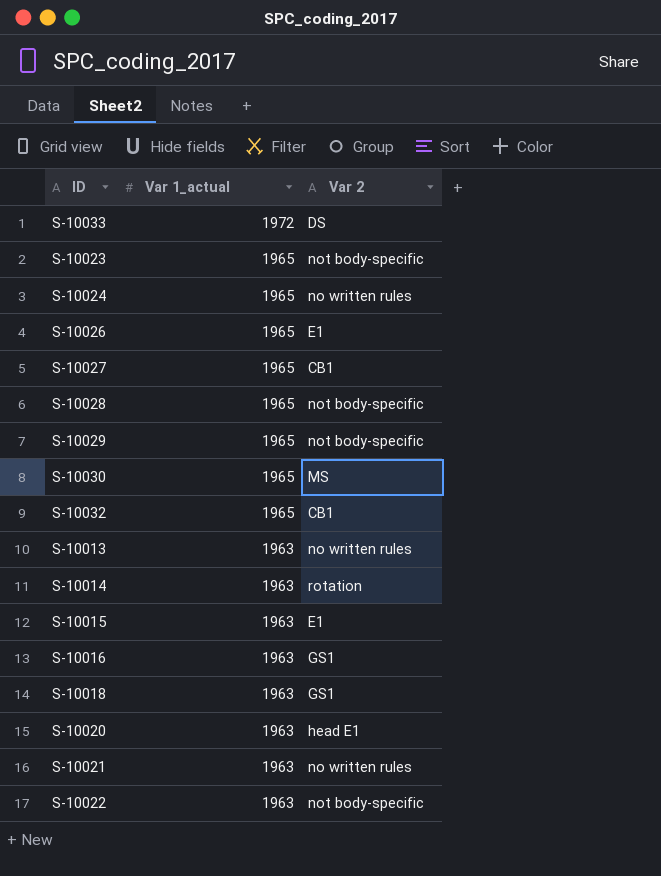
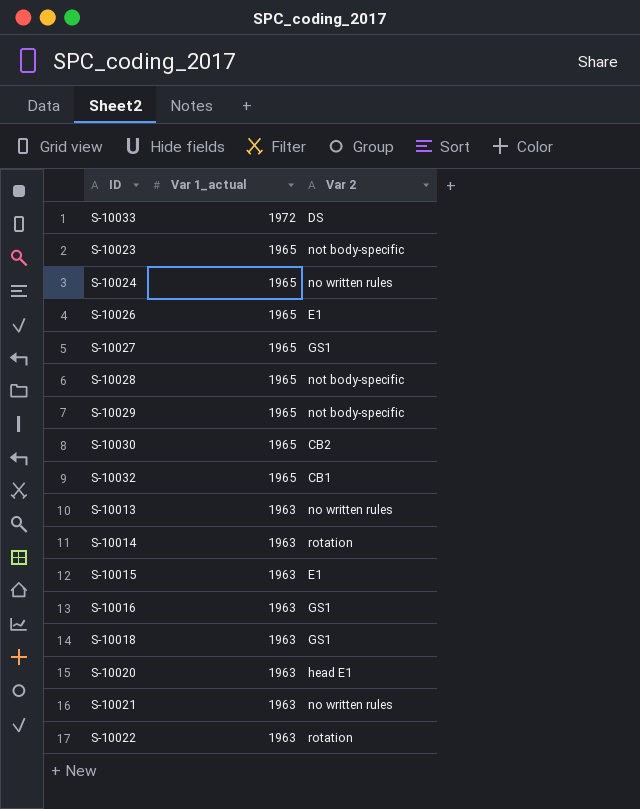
S-10027 | Var 2: CB1 -> GS1
S-10030 | Var 2: MS -> CB2
S-10022 | Var 2: not body-specific -> rotation

